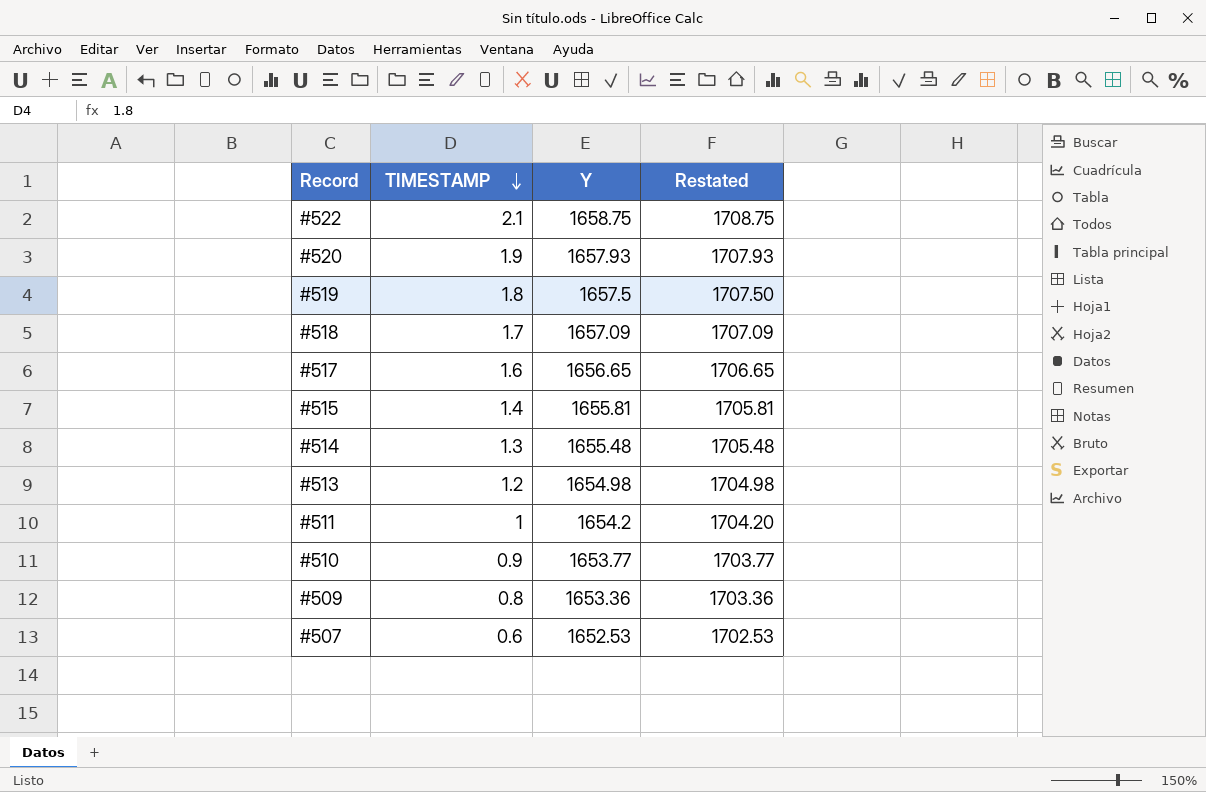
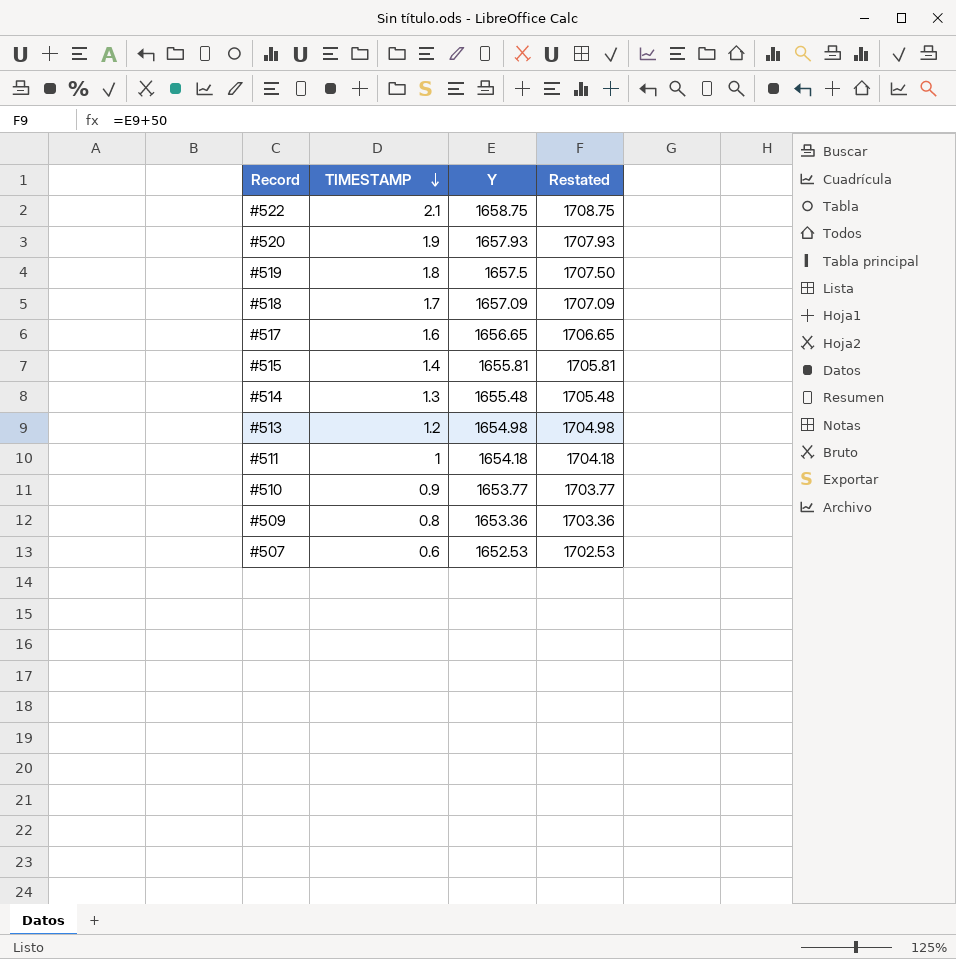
#511 | Y: 1654.2 -> 1654.18
#511 | Restated: 1704.20 -> 1704.18

